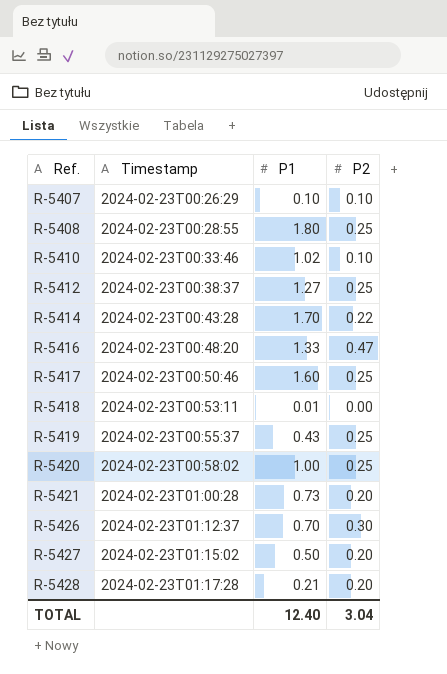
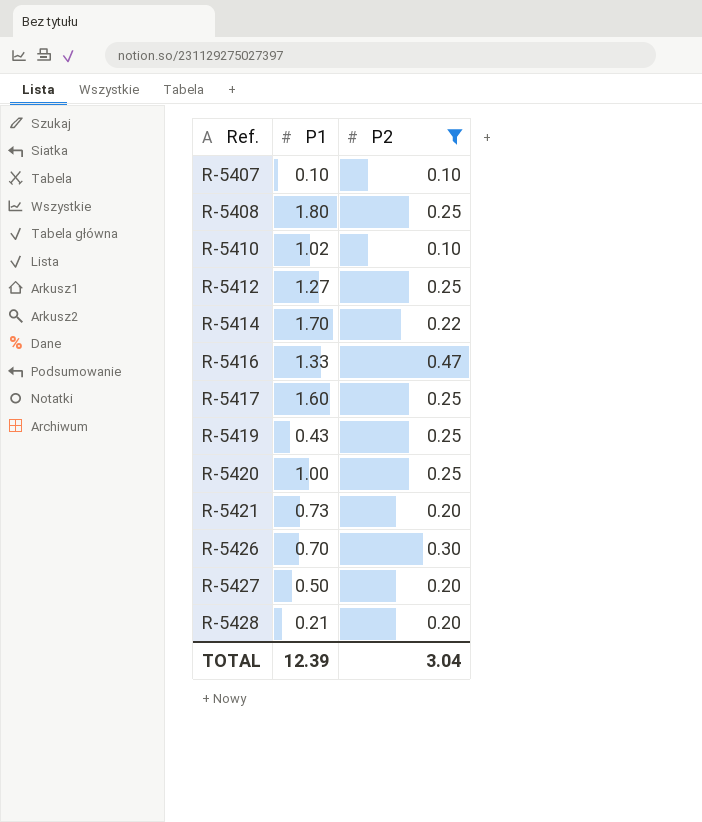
filter: none -> P2 != 0.00
column Timestamp | position: 2 -> none
TOTAL | P1: 12.40 -> 12.39

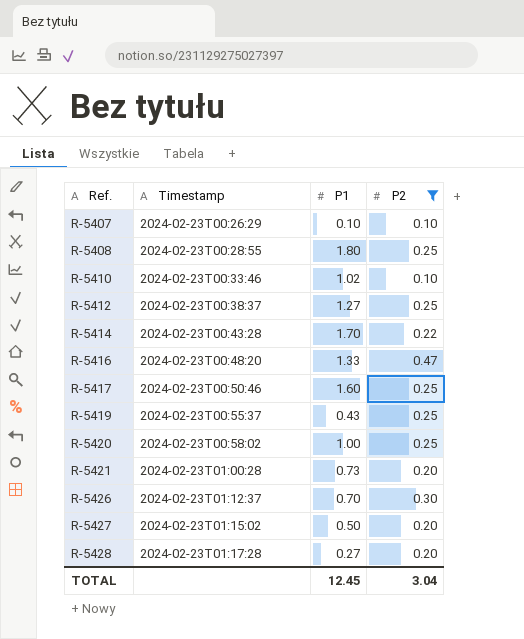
column Timestamp | position: none -> 2
R-5428 | P1: 0.21 -> 0.27
TOTAL | P1: 12.39 -> 12.45

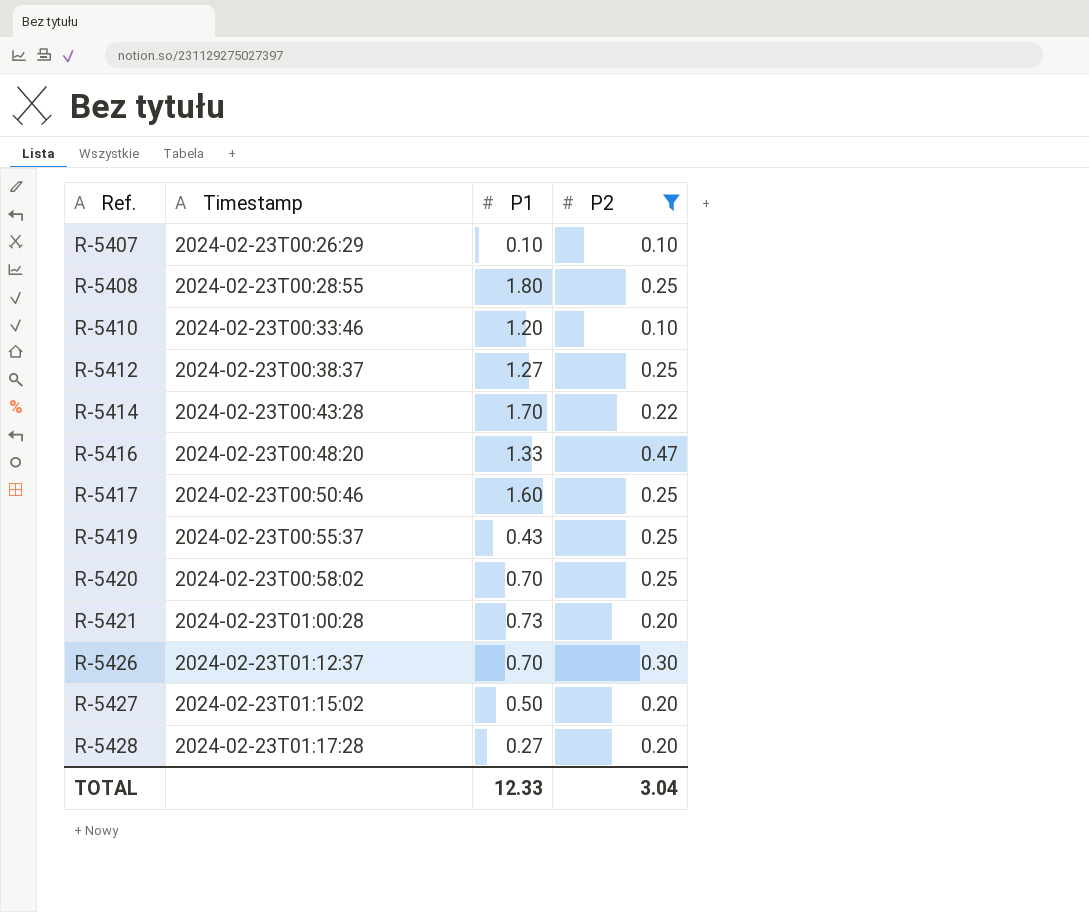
R-5410 | P1: 1.02 -> 1.20
R-5420 | P1: 1.00 -> 0.70
TOTAL | P1: 12.45 -> 12.33

